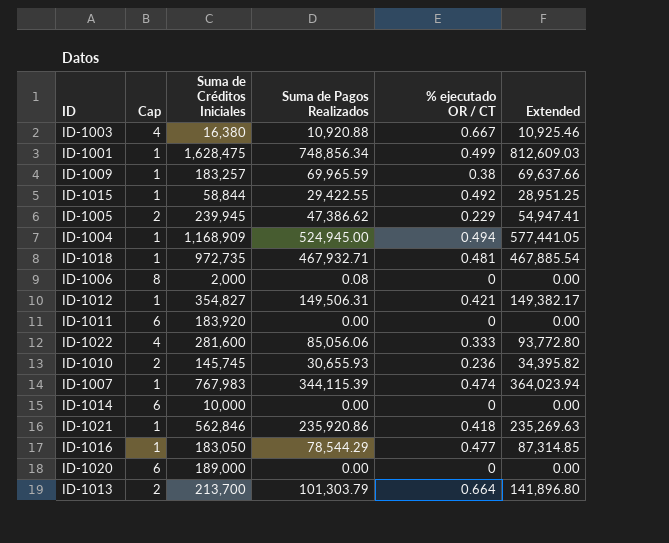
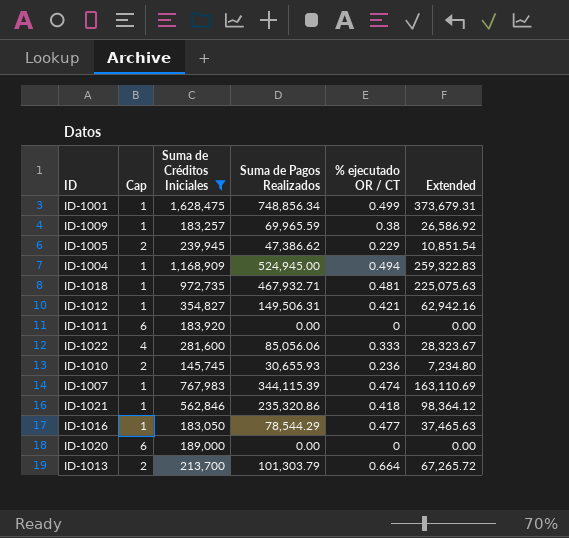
filter: none -> Suma de Créditos Iniciales >= 145,745
column Extended | formula: [Suma de Créditos Iniciales] * [% ejecutado OR / CT] -> [Suma de Pagos Realizados] * [% ejecutado OR / CT]
ID-1021 | Suma de Pagos Realizados: 235,920.86 -> 235,320.86

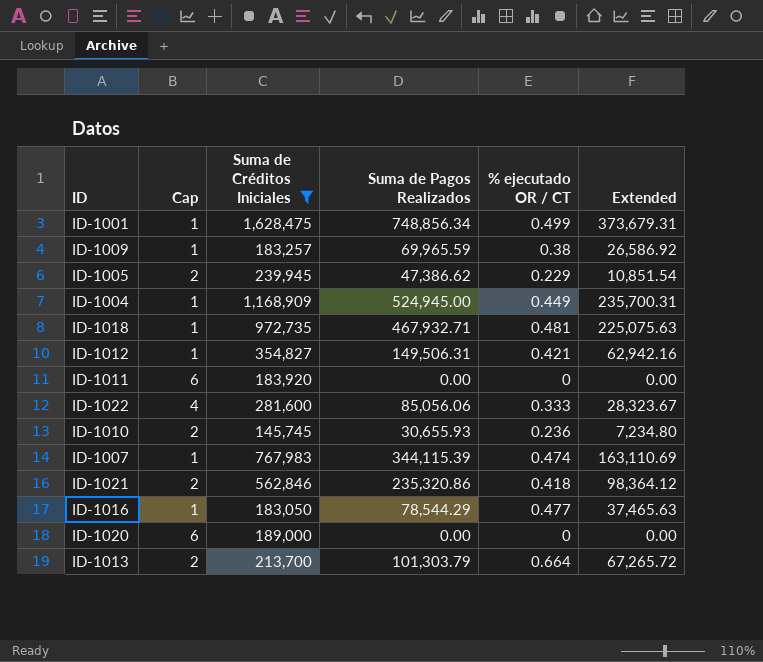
ID-1004 | % ejecutado OR / CT: 0.494 -> 0.449
ID-1004 | Extended: 259,322.83 -> 235,700.31
ID-1021 | Cap: 1 -> 2

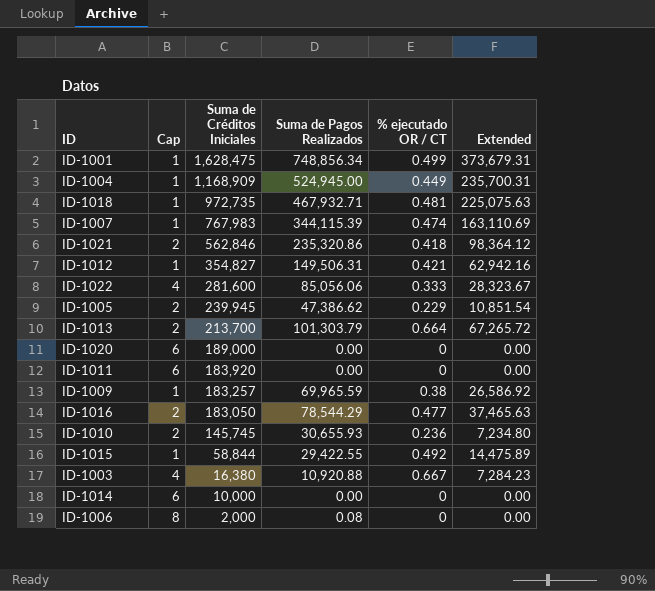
filter: Suma de Créditos Iniciales >= 145,745 -> none
row order: none -> Suma de Créditos Iniciales descending
ID-1016 | Cap: 1 -> 2

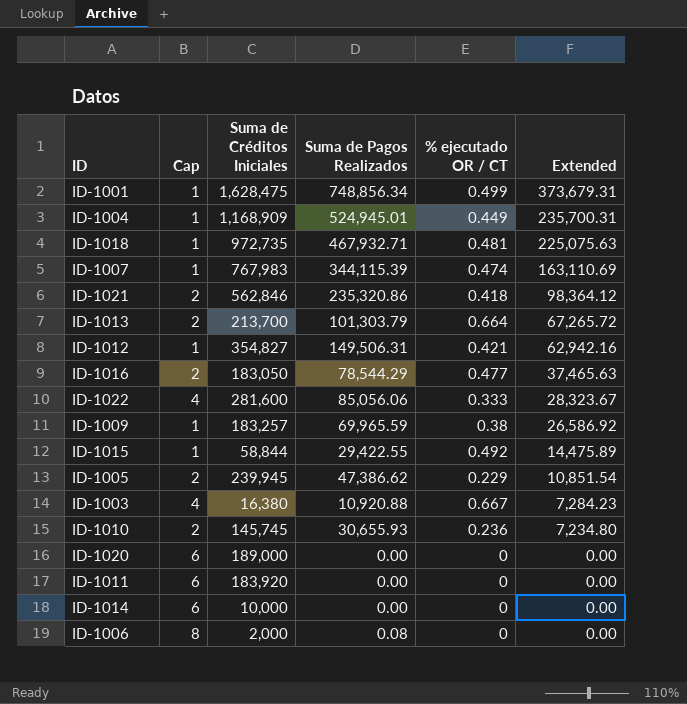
row order: Suma de Créditos Iniciales descending -> Extended descending
ID-1004 | Suma de Pagos Realizados: 524,945.00 -> 524,945.01

